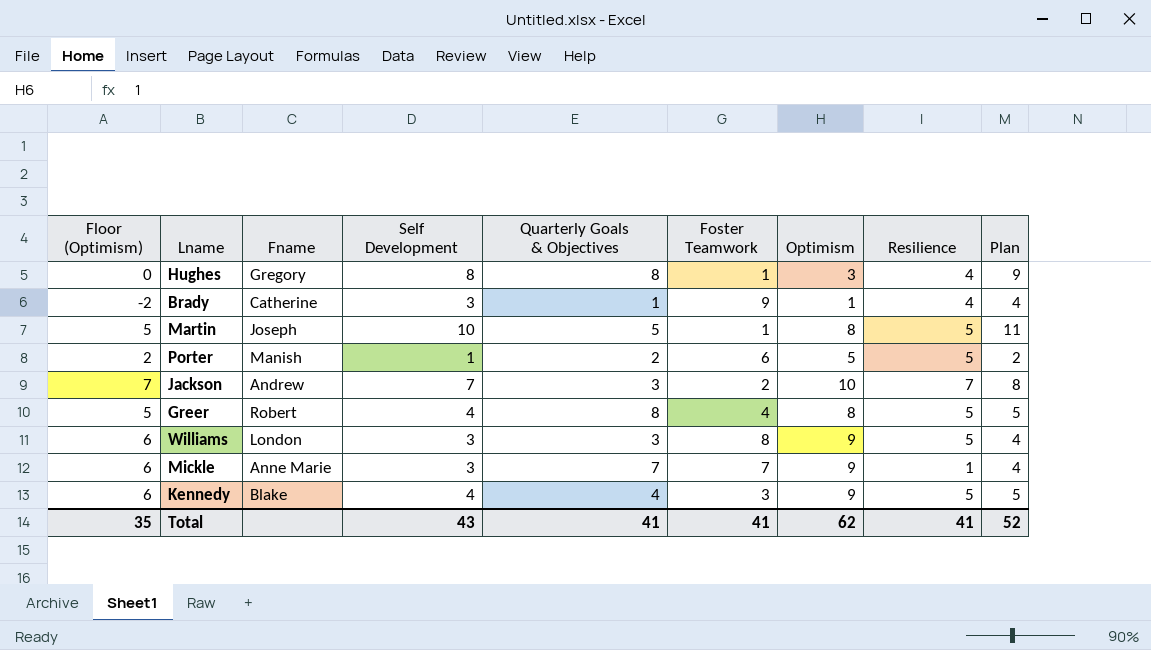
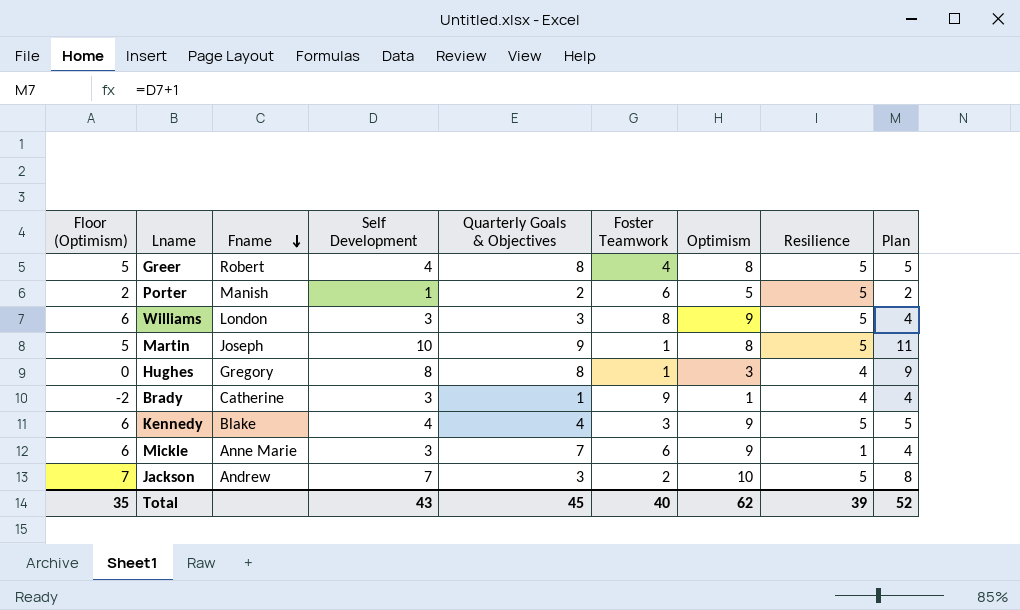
row order: none -> Fname descending
Martin | Quarterly Goals & Objectives: 5 -> 9
Mickle | Foster Teamwork: 7 -> 6
Jackson | Resilience: 7 -> 5
Total | Quarterly Goals & Objectives: 41 -> 45
Total | Foster Teamwork: 41 -> 40
Total | Resilience: 41 -> 39

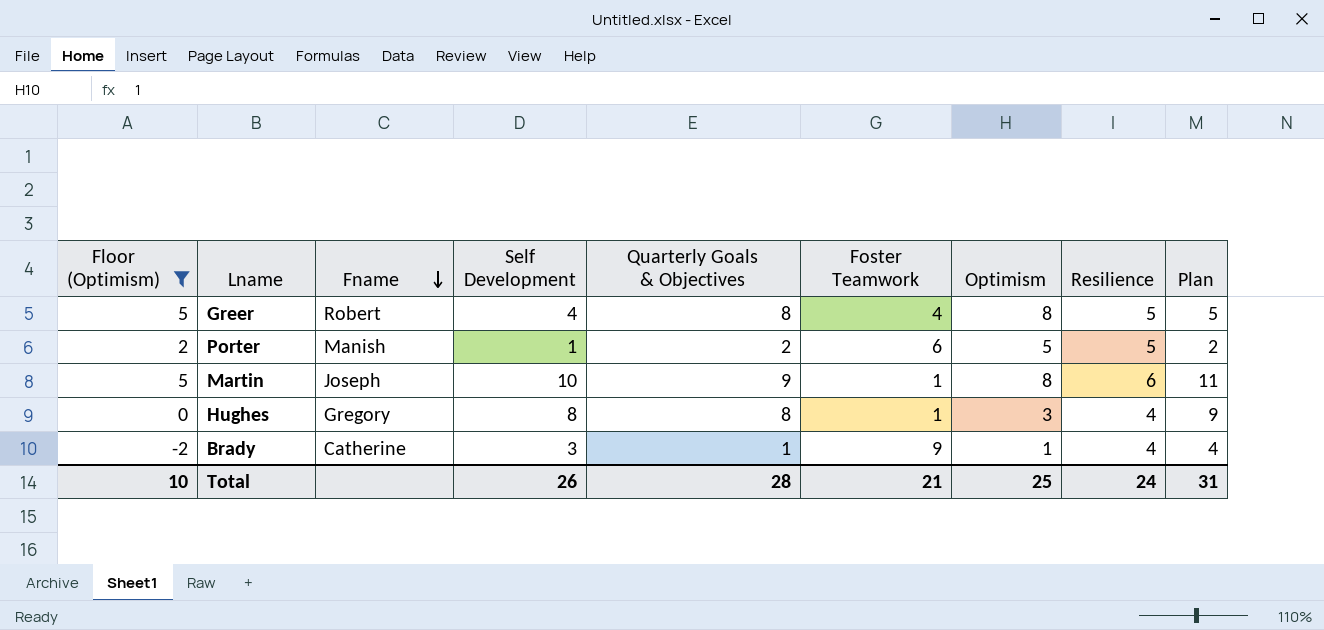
filter: none -> Floor (Optimism) <= 5
Martin | Resilience: 5 -> 6
Total | Floor (Optimism): 35 -> 10
Total | Self Development: 43 -> 26
Total | Quarterly Goals & Objectives: 45 -> 28
Total | Foster Teamwork: 40 -> 21
Total | Optimism: 62 -> 25
Total | Resilience: 39 -> 24
Total | Plan: 52 -> 31

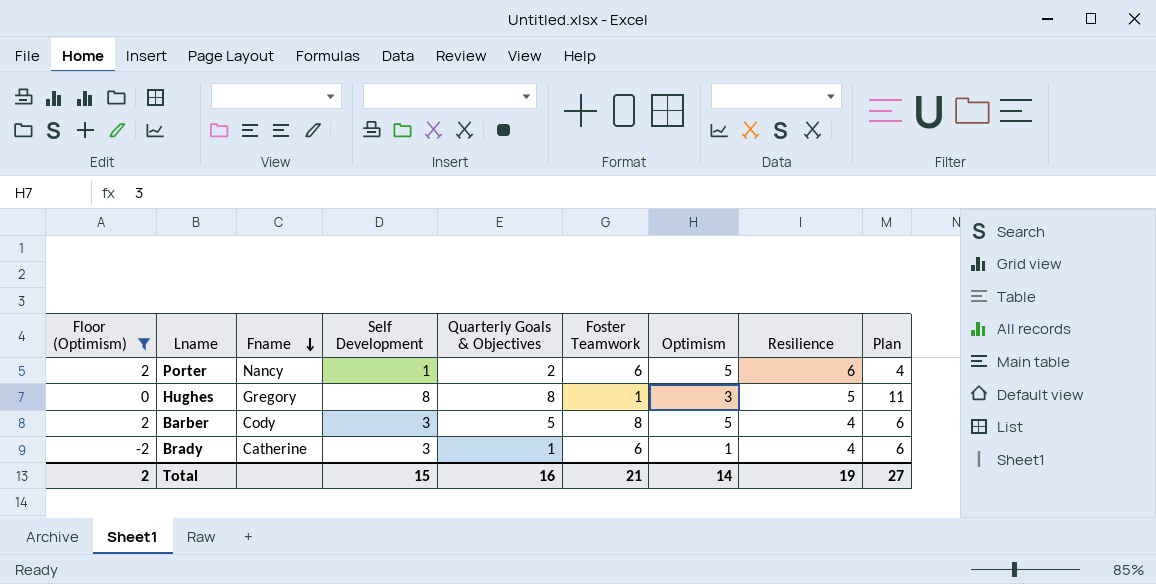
column Plan | formula: [Self Development] + 1 -> [Self Development] + 3
row Greer: 5 | Robert | 4 | 8 | 4 | 8 | 5 | 5 -> none
row Martin: 5 | Joseph | 10 | 9 | 1 | 8 | 6 | 11 -> none
Porter | Fname: Manish -> Nancy
Porter | Resilience: 5 -> 6
Hughes | Resilience: 4 -> 5
row Barber: none -> 2 | Cody | 3 | 5 | 8 | 5 | 4 | 6
Brady | Foster Teamwork: 9 -> 6
Total | Floor (Optimism): 10 -> 2
Total | Self Development: 26 -> 15
Total | Quarterly Goals & Objectives: 28 -> 16
Total | Optimism: 25 -> 14
Total | Resilience: 24 -> 19
Total | Plan: 31 -> 27

